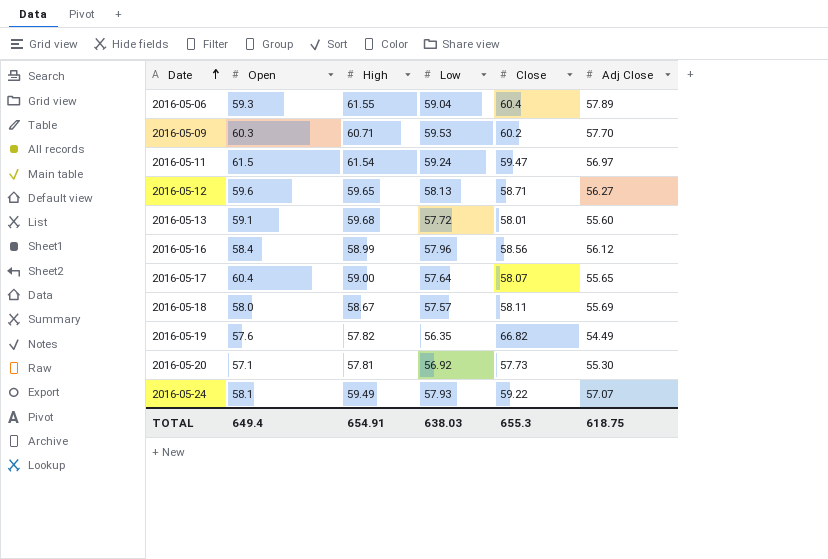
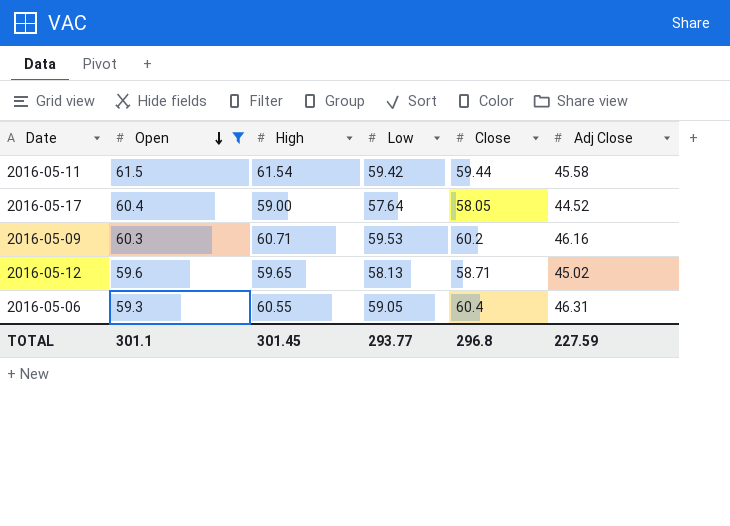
filter: none -> Open >= 59.3
row order: Date ascending -> Open descending
2016-05-11 | Low: 59.24 -> 59.42
2016-05-11 | Close: 59.47 -> 59.44
2016-05-11 | Adj Close: 56.97 -> 45.58
2016-05-17 | Close: 58.07 -> 58.05
2016-05-17 | Adj Close: 55.65 -> 44.52
2016-05-09 | Adj Close: 57.70 -> 46.16
2016-05-12 | Adj Close: 56.27 -> 45.02
2016-05-06 | High: 61.55 -> 60.55
2016-05-06 | Low: 59.04 -> 59.05
2016-05-06 | Adj Close: 57.89 -> 46.31
TOTAL | Open: 649.4 -> 301.1
TOTAL | High: 654.91 -> 301.45
TOTAL | Low: 638.03 -> 293.77
TOTAL | Close: 655.3 -> 296.8
TOTAL | Adj Close: 618.75 -> 227.59

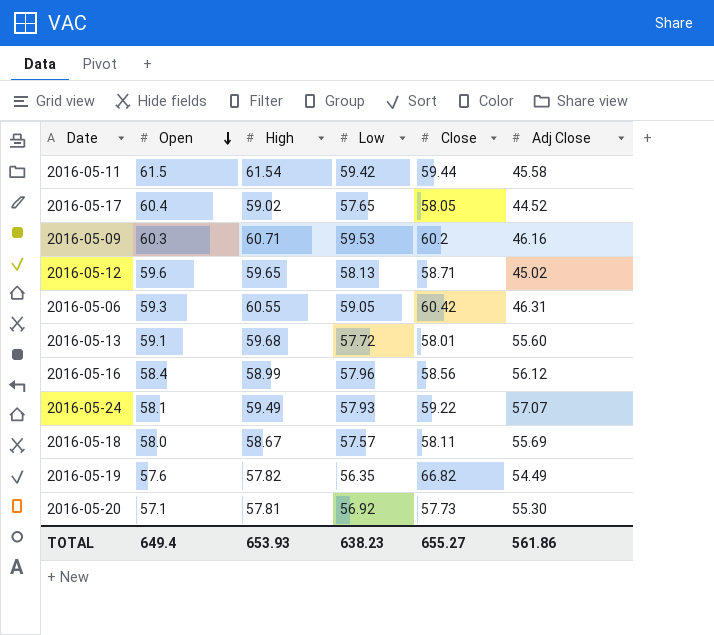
filter: Open >= 59.3 -> none
2016-05-17 | High: 59.00 -> 59.02
2016-05-17 | Low: 57.64 -> 57.65
2016-05-06 | Close: 60.4 -> 60.42
TOTAL | Open: 301.1 -> 649.4
TOTAL | High: 301.45 -> 653.93
TOTAL | Low: 293.77 -> 638.23
TOTAL | Close: 296.8 -> 655.27
TOTAL | Adj Close: 227.59 -> 561.86

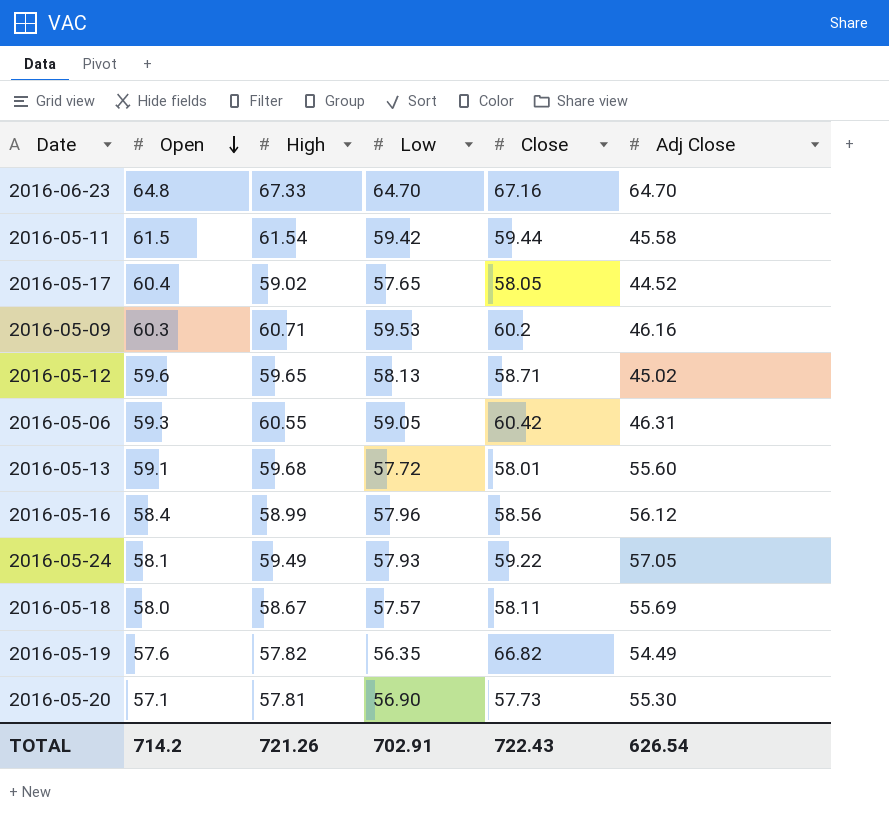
row 2016-06-23: none -> 64.8 | 67.33 | 64.70 | 67.16 | 64.70
2016-05-24 | Adj Close: 57.07 -> 57.05
2016-05-20 | Low: 56.92 -> 56.90
TOTAL | Open: 649.4 -> 714.2
TOTAL | High: 653.93 -> 721.26
TOTAL | Low: 638.23 -> 702.91
TOTAL | Close: 655.27 -> 722.43
TOTAL | Adj Close: 561.86 -> 626.54

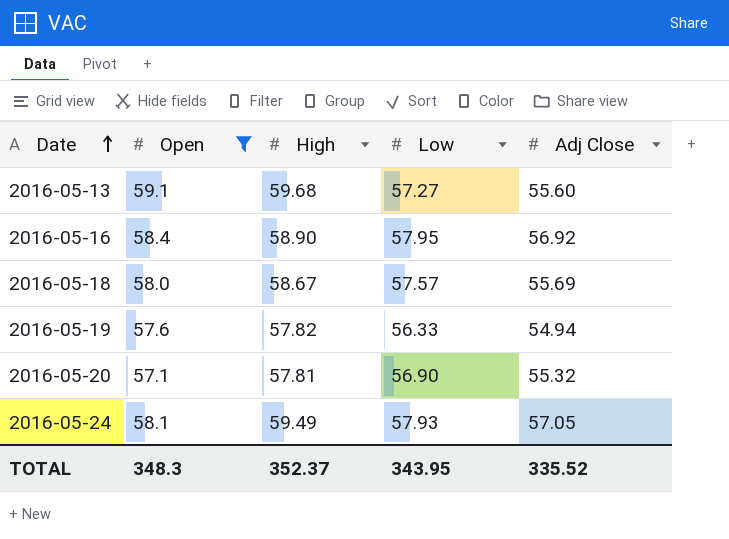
filter: none -> Open <= 59.1
row order: Open descending -> Date ascending
column Close | position: 5 -> none
2016-05-13 | Low: 57.72 -> 57.27
2016-05-16 | High: 58.99 -> 58.90
2016-05-16 | Low: 57.96 -> 57.95
2016-05-16 | Adj Close: 56.12 -> 56.92
2016-05-19 | Low: 56.35 -> 56.33
2016-05-19 | Adj Close: 54.49 -> 54.94
2016-05-20 | Adj Close: 55.30 -> 55.32
TOTAL | Open: 714.2 -> 348.3
TOTAL | High: 721.26 -> 352.37
TOTAL | Low: 702.91 -> 343.95
TOTAL | Adj Close: 626.54 -> 335.52

